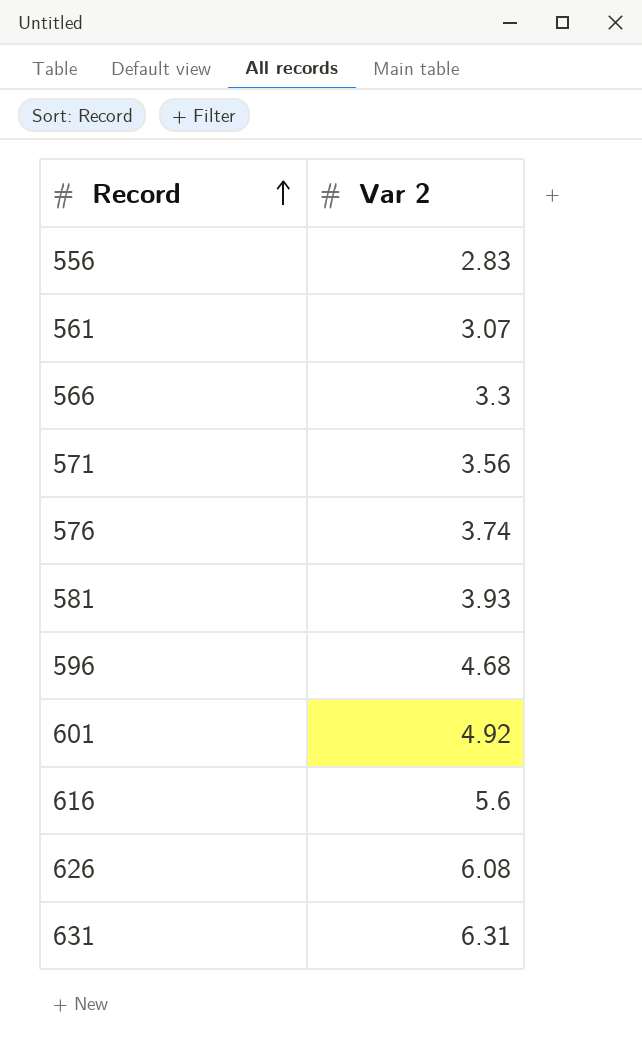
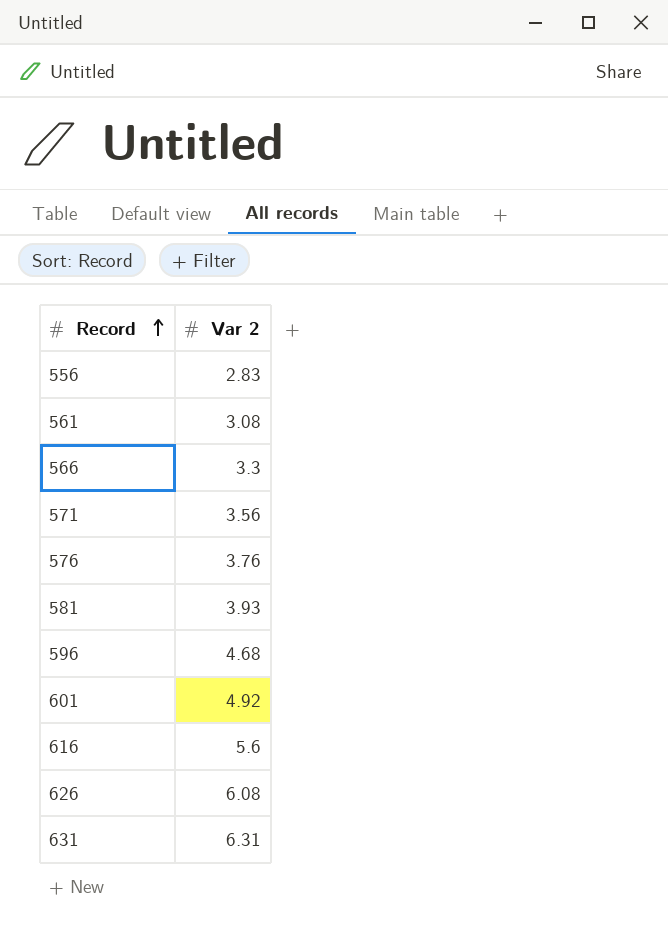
561 | Var 2: 3.07 -> 3.08
576 | Var 2: 3.74 -> 3.76

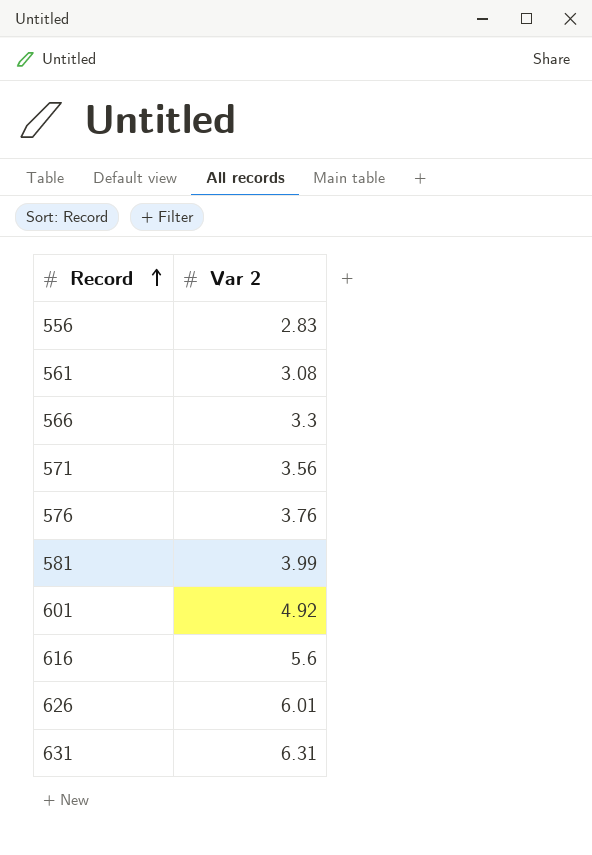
row 596: 4.68 -> none
581 | Var 2: 3.93 -> 3.99
626 | Var 2: 6.08 -> 6.01

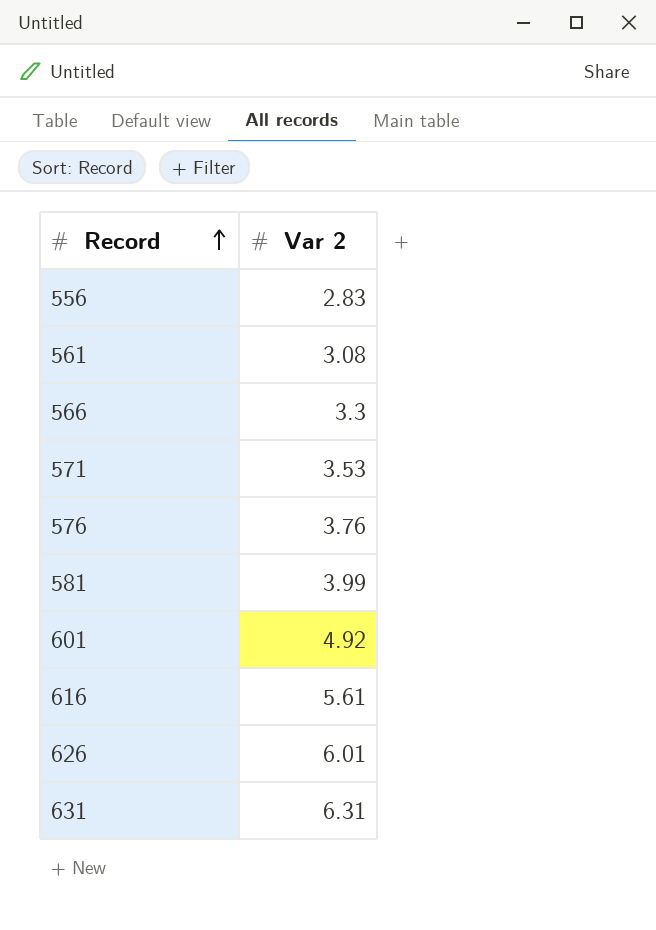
571 | Var 2: 3.56 -> 3.53
616 | Var 2: 5.6 -> 5.61

